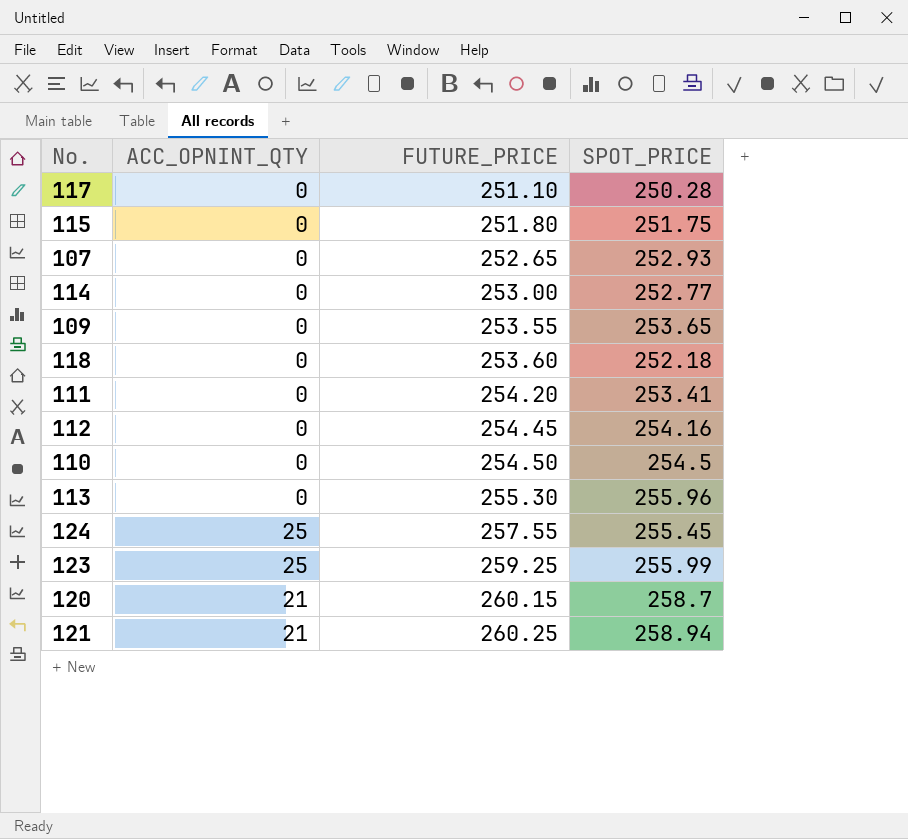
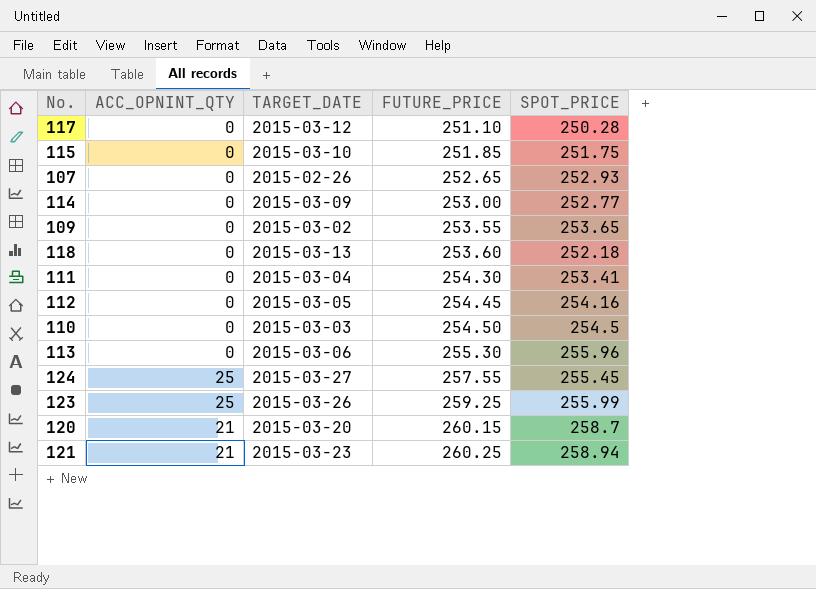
column TARGET_DATE | position: none -> 3
115 | FUTURE_PRICE: 251.80 -> 251.85
111 | FUTURE_PRICE: 254.20 -> 254.30

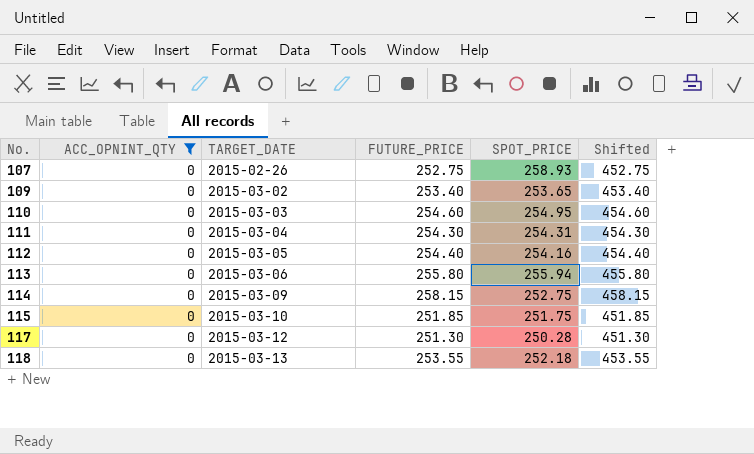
filter: none -> ACC_OPNINT_QTY = 0
row order: FUTURE_PRICE ascending -> No. ascending
column Shifted | formula: none -> [FUTURE_PRICE] + 200
107 | FUTURE_PRICE: 252.65 -> 252.75
107 | SPOT_PRICE: 252.93 -> 258.93
109 | FUTURE_PRICE: 253.55 -> 253.40
110 | FUTURE_PRICE: 254.50 -> 254.60
110 | SPOT_PRICE: 254.5 -> 254.95
111 | SPOT_PRICE: 253.41 -> 254.31
112 | FUTURE_PRICE: 254.45 -> 254.40
113 | FUTURE_PRICE: 255.30 -> 255.80
113 | SPOT_PRICE: 255.96 -> 255.94
114 | FUTURE_PRICE: 253.00 -> 258.15
114 | SPOT_PRICE: 252.77 -> 252.75
117 | FUTURE_PRICE: 251.10 -> 251.30
118 | FUTURE_PRICE: 253.60 -> 253.55

